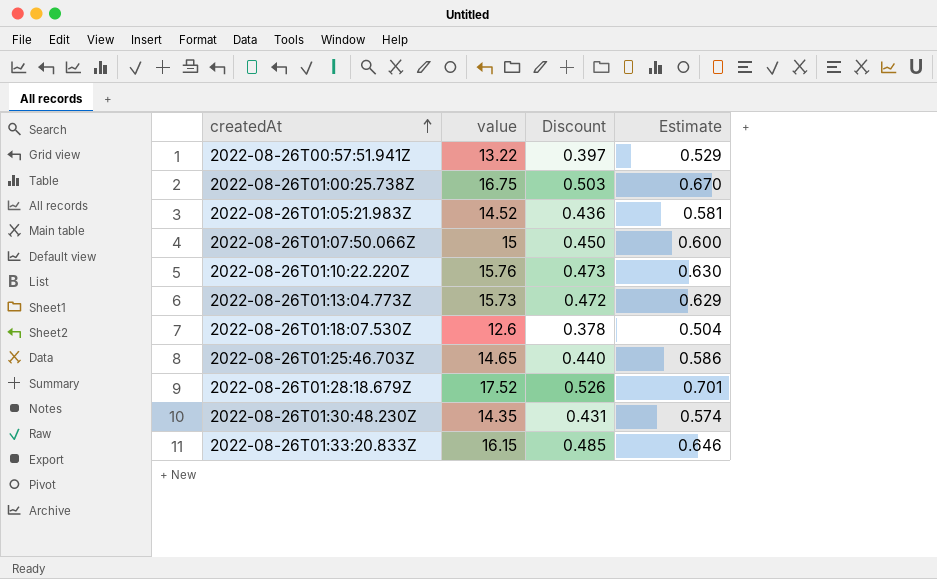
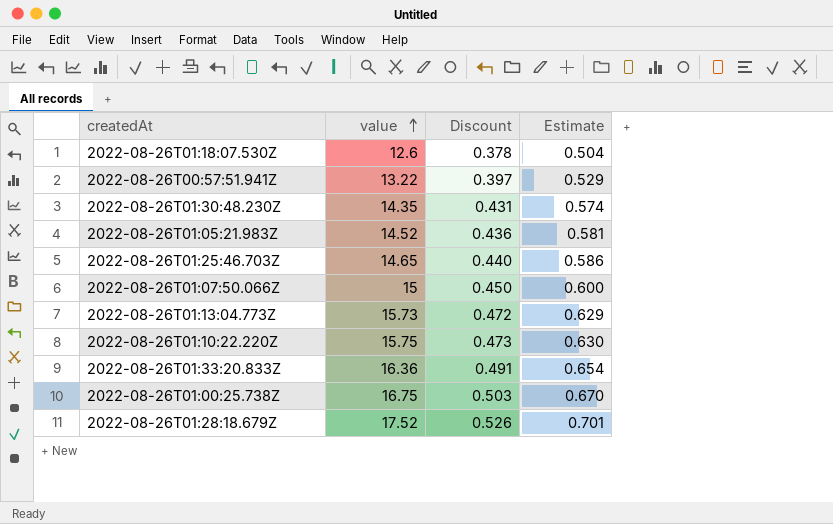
row order: createdAt ascending -> value ascending
2022-08-26T01:10:22.220Z | value: 15.76 -> 15.75
2022-08-26T01:33:20.833Z | value: 16.15 -> 16.36
2022-08-26T01:33:20.833Z | Discount: 0.485 -> 0.491
2022-08-26T01:33:20.833Z | Estimate: 0.646 -> 0.654

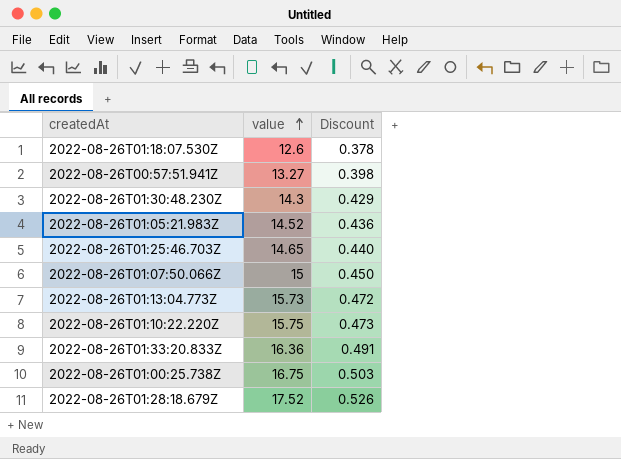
column Estimate | formula: [value] * 0.04 -> none
2022-08-26T00:57:51.941Z | value: 13.22 -> 13.27
2022-08-26T00:57:51.941Z | Discount: 0.397 -> 0.398
2022-08-26T01:30:48.230Z | value: 14.35 -> 14.3
2022-08-26T01:30:48.230Z | Discount: 0.431 -> 0.429

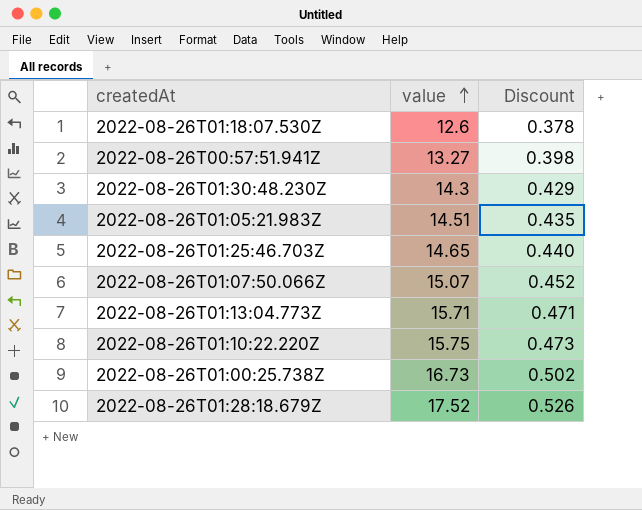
row 2022-08-26T01:33:20.833Z: 16.36 | 0.491 -> none
2022-08-26T01:05:21.983Z | value: 14.52 -> 14.51
2022-08-26T01:05:21.983Z | Discount: 0.436 -> 0.435
2022-08-26T01:07:50.066Z | value: 15 -> 15.07
2022-08-26T01:07:50.066Z | Discount: 0.450 -> 0.452
2022-08-26T01:13:04.773Z | value: 15.73 -> 15.71
2022-08-26T01:13:04.773Z | Discount: 0.472 -> 0.471
2022-08-26T01:00:25.738Z | value: 16.75 -> 16.73
2022-08-26T01:00:25.738Z | Discount: 0.503 -> 0.502

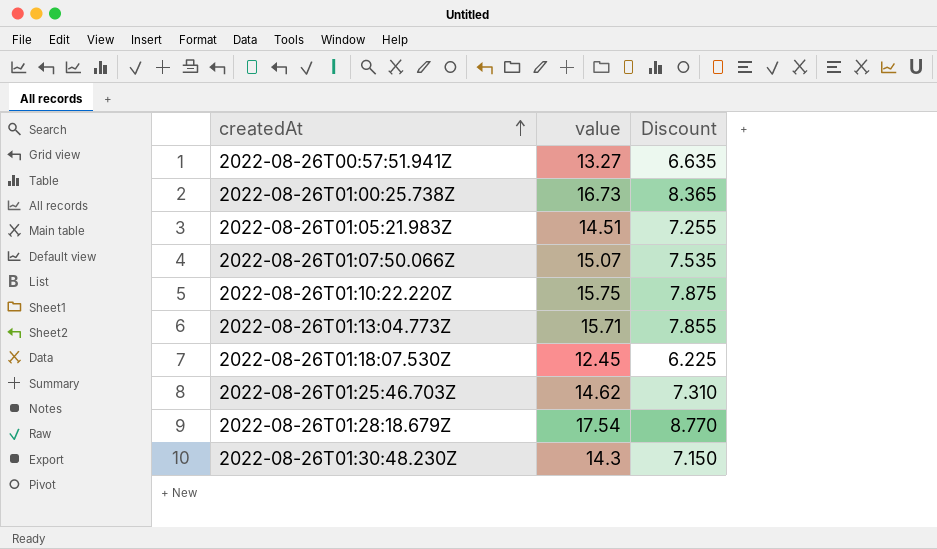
row order: value ascending -> createdAt ascending
column Discount | formula: [value] * 0.03 -> [value] * 0.5
2022-08-26T01:18:07.530Z | value: 12.6 -> 12.45
2022-08-26T01:25:46.703Z | value: 14.65 -> 14.62
2022-08-26T01:28:18.679Z | value: 17.52 -> 17.54

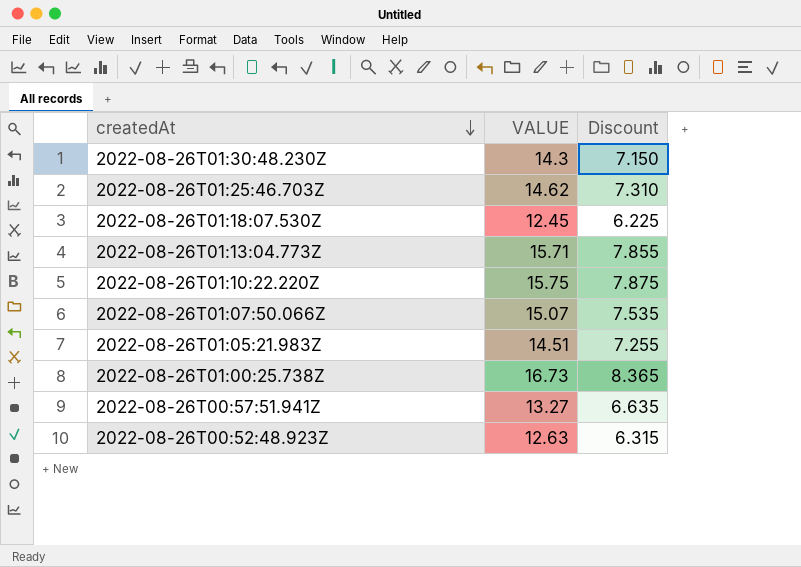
row order: createdAt ascending -> createdAt descending
column name: value -> VALUE
row 2022-08-26T01:28:18.679Z: 17.54 | 8.770 -> none
row 2022-08-26T00:52:48.923Z: none -> 12.63 | 6.315

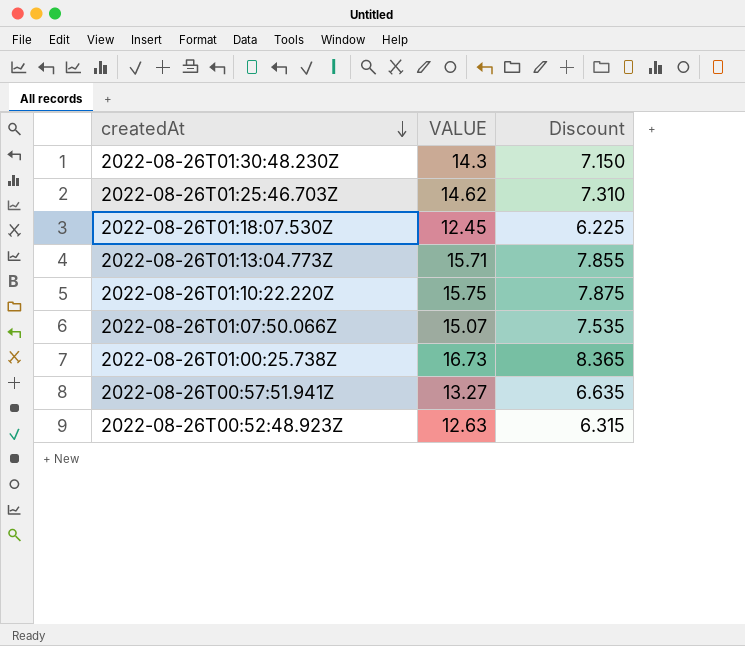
row 2022-08-26T01:05:21.983Z: 14.51 | 7.255 -> none

